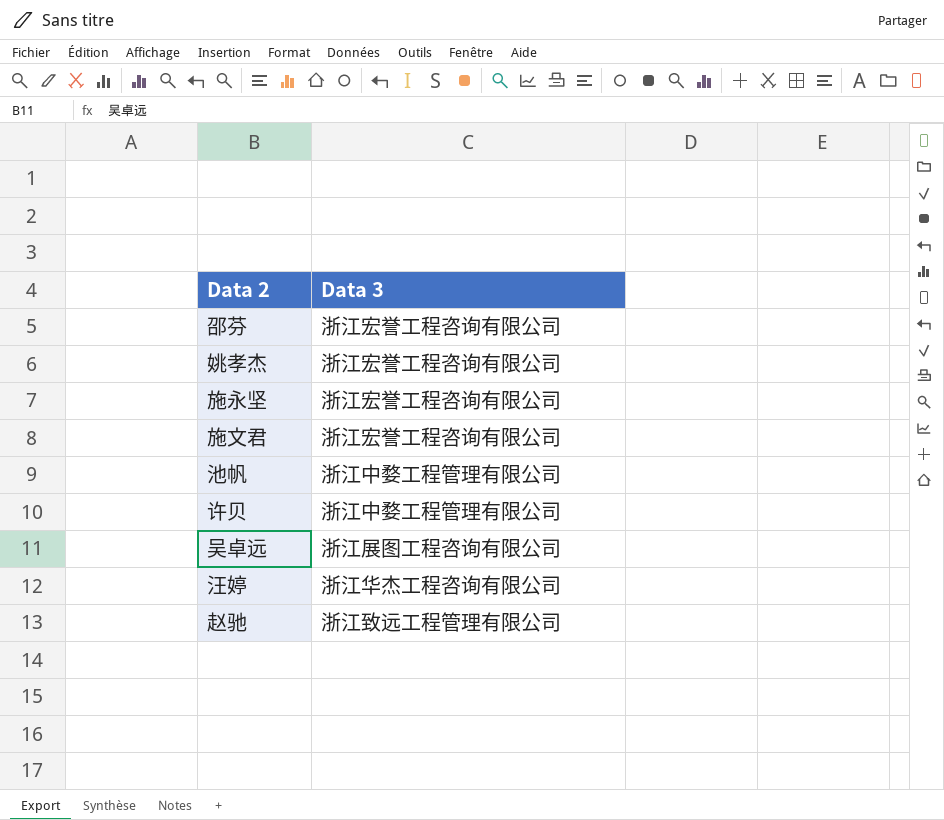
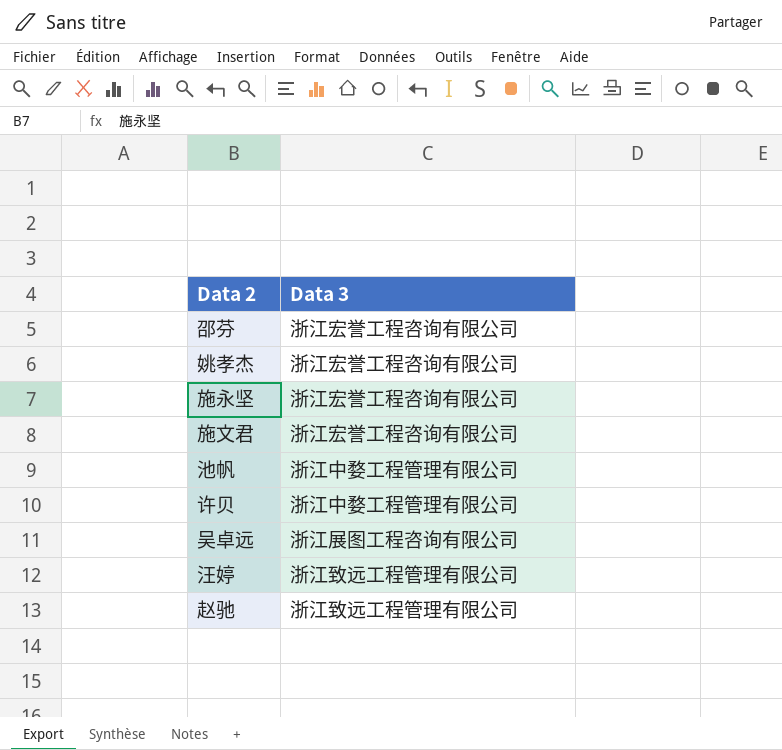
汪婷 | Data 3: 浙江华杰工程咨询有限公司 -> 浙江致远工程管理有限公司

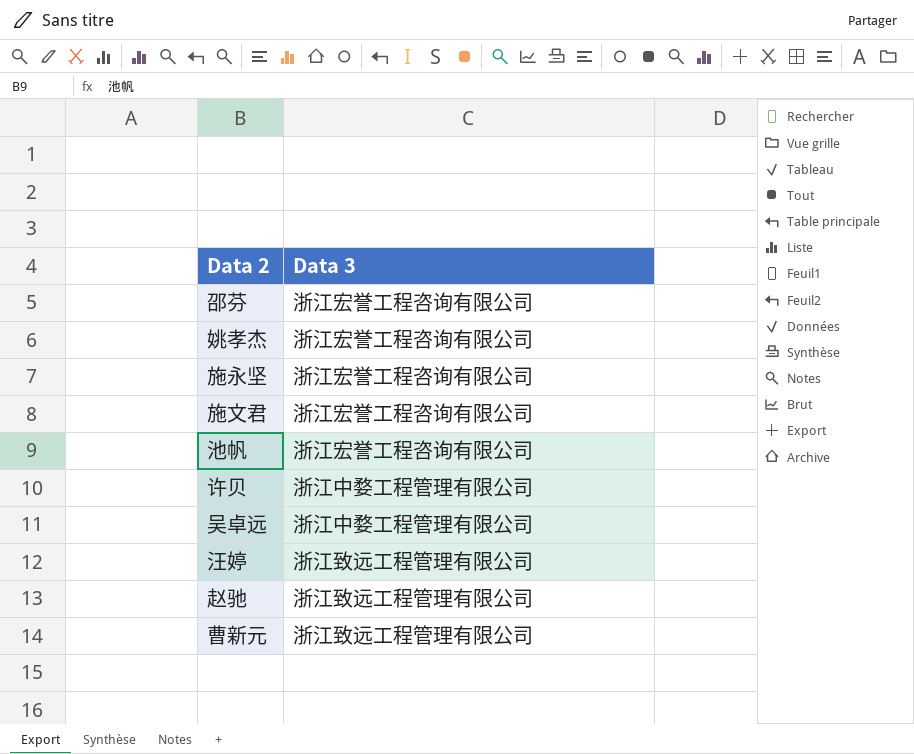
池帆 | Data 3: 浙江中婺工程管理有限公司 -> 浙江宏誉工程咨询有限公司
吴卓远 | Data 3: 浙江展图工程咨询有限公司 -> 浙江中婺工程管理有限公司
row 曹新元: none -> 浙江致远工程管理有限公司

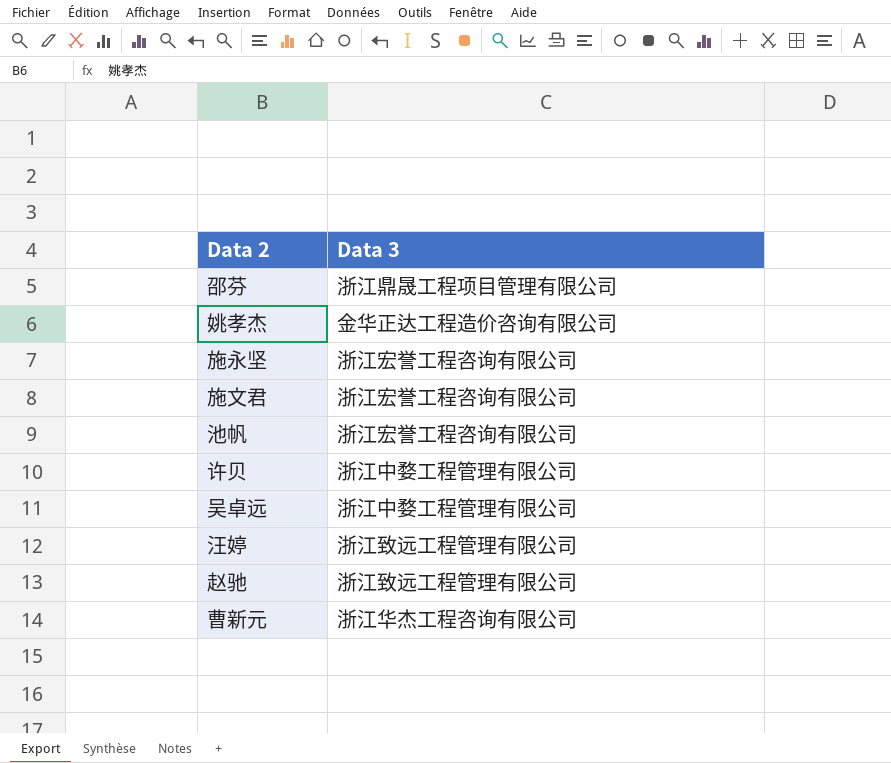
邵芬 | Data 3: 浙江宏誉工程咨询有限公司 -> 浙江鼎晟工程项目管理有限公司
姚孝杰 | Data 3: 浙江宏誉工程咨询有限公司 -> 金华正达工程造价咨询有限公司
曹新元 | Data 3: 浙江致远工程管理有限公司 -> 浙江华杰工程咨询有限公司

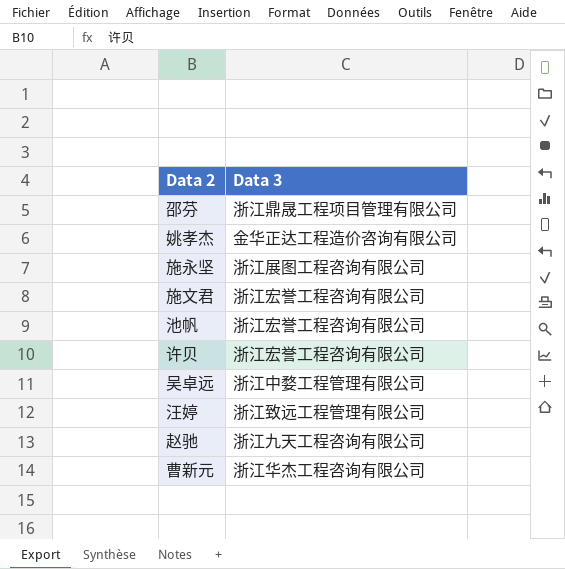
施永坚 | Data 3: 浙江宏誉工程咨询有限公司 -> 浙江展图工程咨询有限公司
许贝 | Data 3: 浙江中婺工程管理有限公司 -> 浙江宏誉工程咨询有限公司
赵驰 | Data 3: 浙江致远工程管理有限公司 -> 浙江九天工程咨询有限公司

